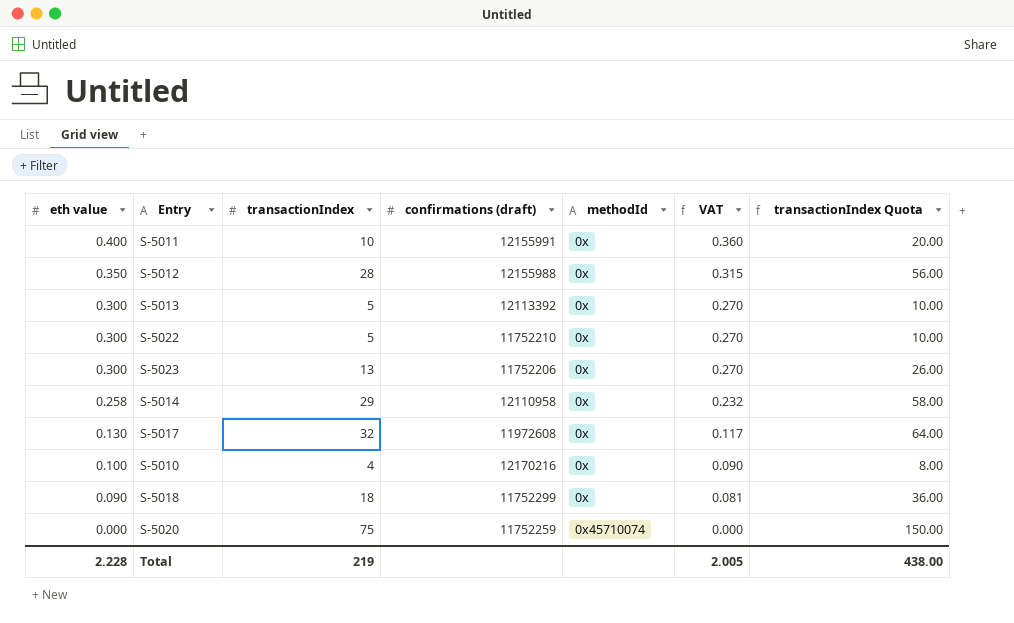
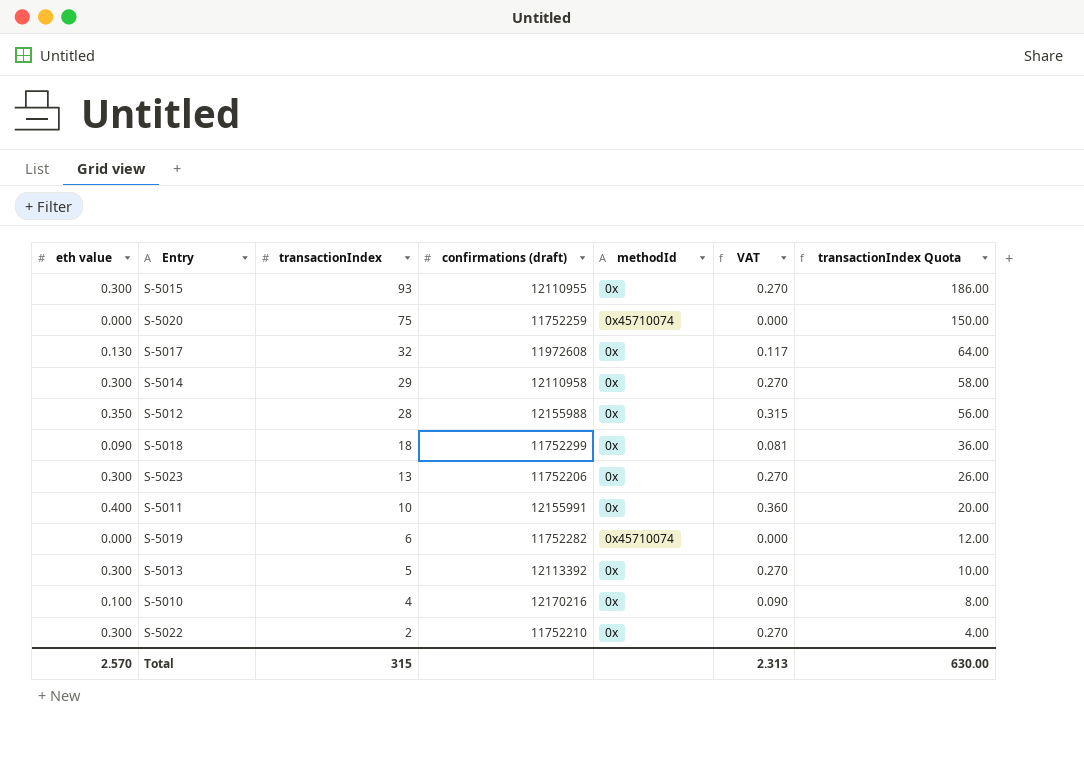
row order: eth value descending -> transactionIndex descending
row S-5015: none -> 0.300 | 93 | 12110955 | 0x | 0.270 | 186.00
S-5014 | eth value: 0.258 -> 0.300
S-5014 | VAT: 0.232 -> 0.270
row S-5019: none -> 0.000 | 6 | 11752282 | 0x45710074 | 0.000 | 12.00
S-5022 | transactionIndex: 5 -> 2
S-5022 | transactionIndex Quota: 10.00 -> 4.00
Total | eth value: 2.228 -> 2.570
Total | transactionIndex: 219 -> 315
Total | VAT: 2.005 -> 2.313
Total | transactionIndex Quota: 438.00 -> 630.00

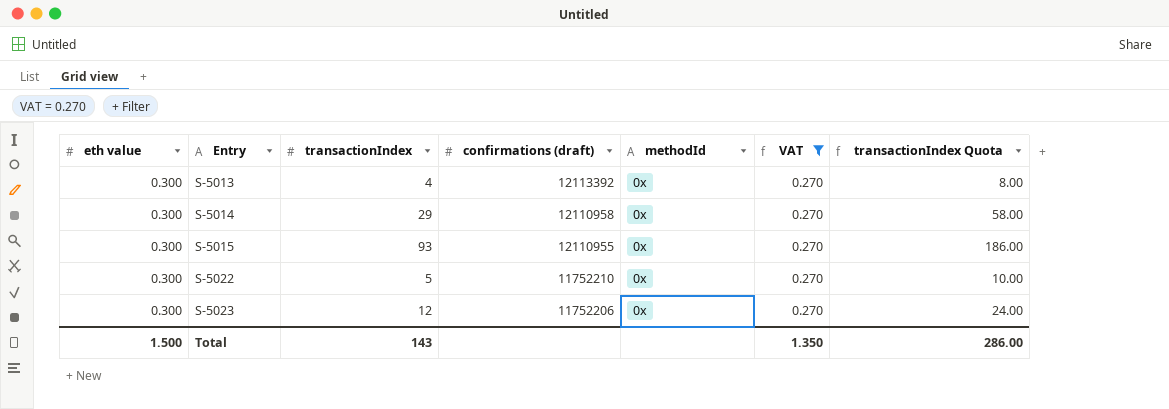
filter: none -> VAT = 0.270
row order: transactionIndex descending -> Entry ascending
S-5013 | transactionIndex: 5 -> 4
S-5013 | transactionIndex Quota: 10.00 -> 8.00
S-5022 | transactionIndex: 2 -> 5
S-5022 | transactionIndex Quota: 4.00 -> 10.00
S-5023 | transactionIndex: 13 -> 12
S-5023 | transactionIndex Quota: 26.00 -> 24.00
Total | eth value: 2.570 -> 1.500
Total | transactionIndex: 315 -> 143
Total | VAT: 2.313 -> 1.350
Total | transactionIndex Quota: 630.00 -> 286.00

